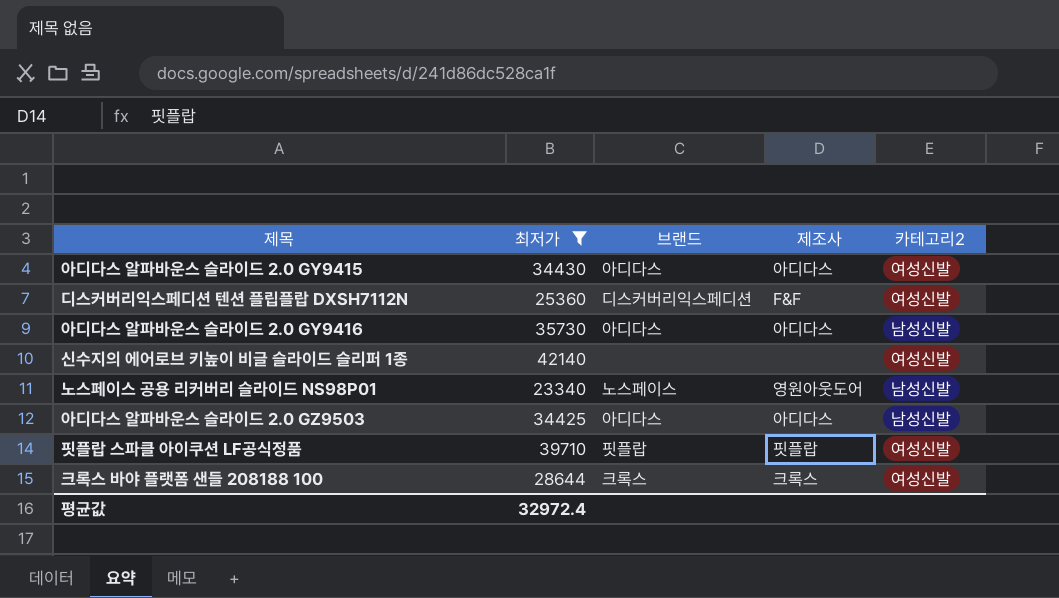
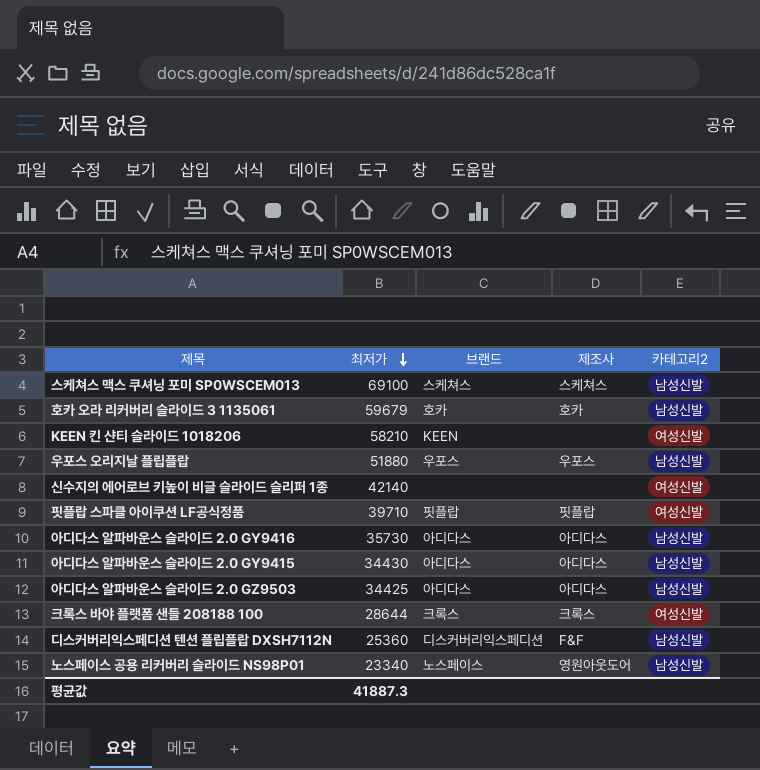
filter: 최저가 <= 42140 -> none
row order: none -> 최저가 descending
아디다스 알파바운스 슬라이드 2.0 GY9415 | 카테고리2: 여성신발 -> 남성신발
디스커버리익스페디션 텐션 플립플랍 DXSH7112N | 카테고리2: 여성신발 -> 남성신발
평균값 | 최저가: 32972.4 -> 41887.3

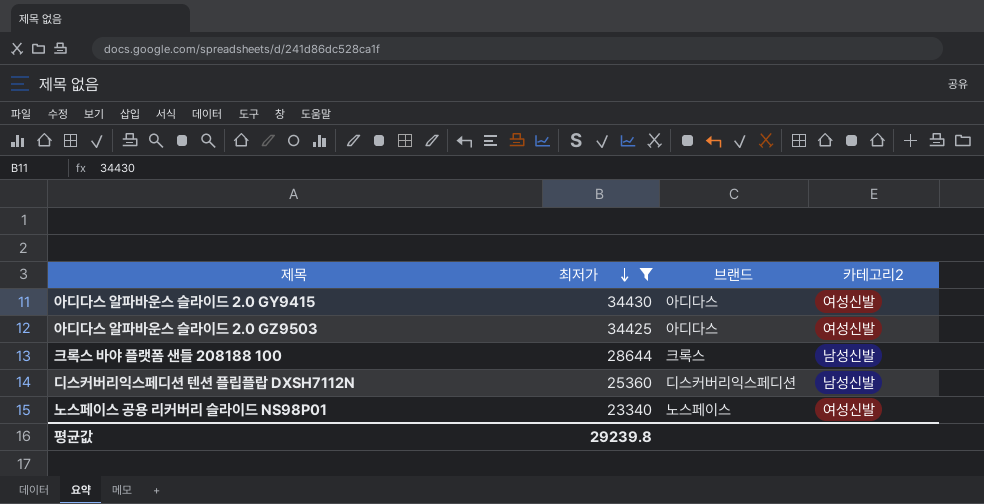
filter: none -> 최저가 <= 34430
column 제조사 | position: 4 -> none
아디다스 알파바운스 슬라이드 2.0 GY9415 | 카테고리2: 남성신발 -> 여성신발
아디다스 알파바운스 슬라이드 2.0 GZ9503 | 카테고리2: 남성신발 -> 여성신발
크록스 바야 플랫폼 샌들 208188 100 | 카테고리2: 여성신발 -> 남성신발
노스페이스 공용 리커버리 슬라이드 NS98P01 | 카테고리2: 남성신발 -> 여성신발
평균값 | 최저가: 41887.3 -> 29239.8

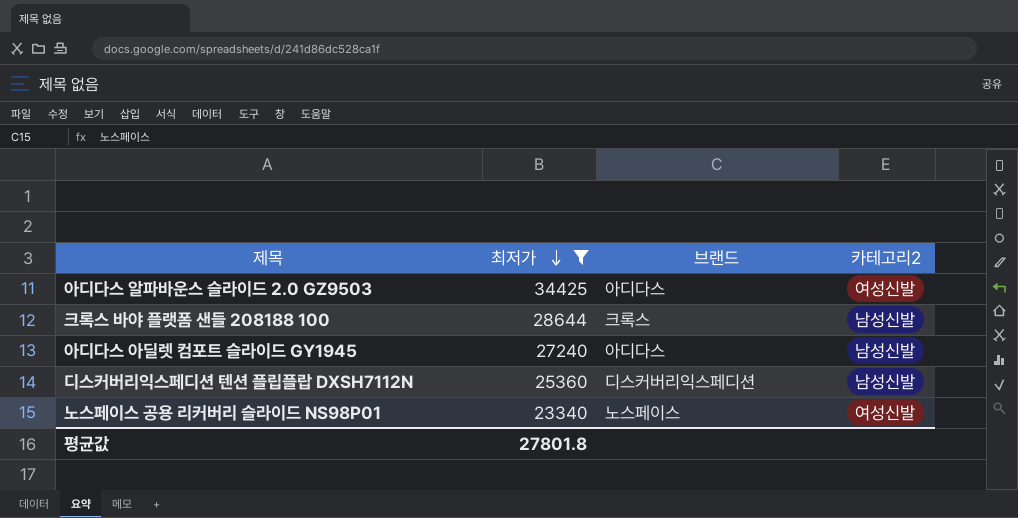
row 아디다스 알파바운스 슬라이드 2.0 GY9415: 34430 | 아디다스 | 여성신발 -> none
row 아디다스 아딜렛 컴포트 슬라이드 GY1945: none -> 27240 | 아디다스 | 남성신발
평균값 | 최저가: 29239.8 -> 27801.8

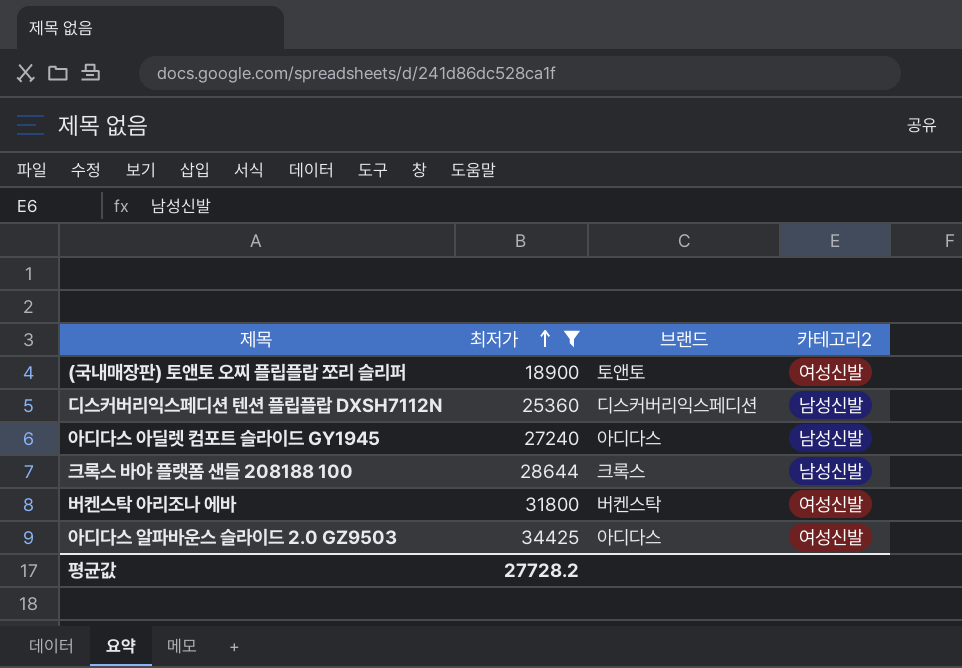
row order: 최저가 descending -> 최저가 ascending
row 노스페이스 공용 리커버리 슬라이드 NS98P01: 23340 | 노스페이스 | 여성신발 -> none
row (국내매장판) 토앤토 오찌 플립플랍 쪼리 슬리퍼: none -> 18900 | 토앤토 | 여성신발
row 버켄스탁 아리조나 에바: none -> 31800 | 버켄스탁 | 여성신발
평균값 | 최저가: 27801.8 -> 27728.2

